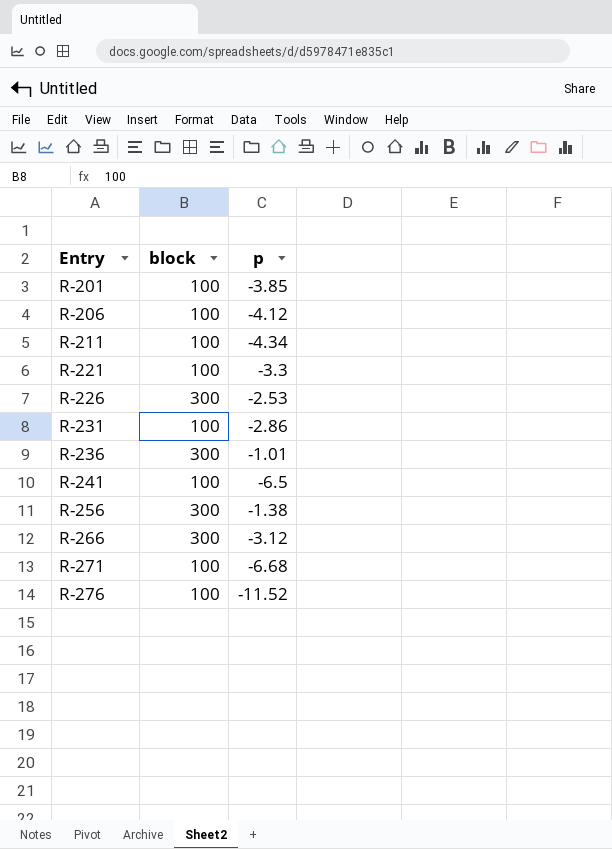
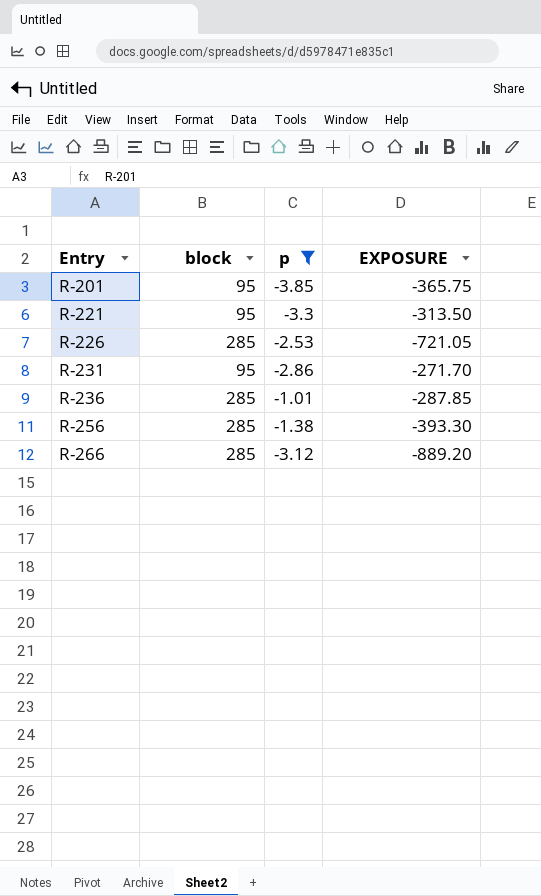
filter: none -> p >= -3.85
column EXPOSURE | formula: none -> [block] * [p]
R-201 | block: 100 -> 95
R-221 | block: 100 -> 95
R-226 | block: 300 -> 285
R-231 | block: 100 -> 95
R-236 | block: 300 -> 285
R-256 | block: 300 -> 285
R-266 | block: 300 -> 285

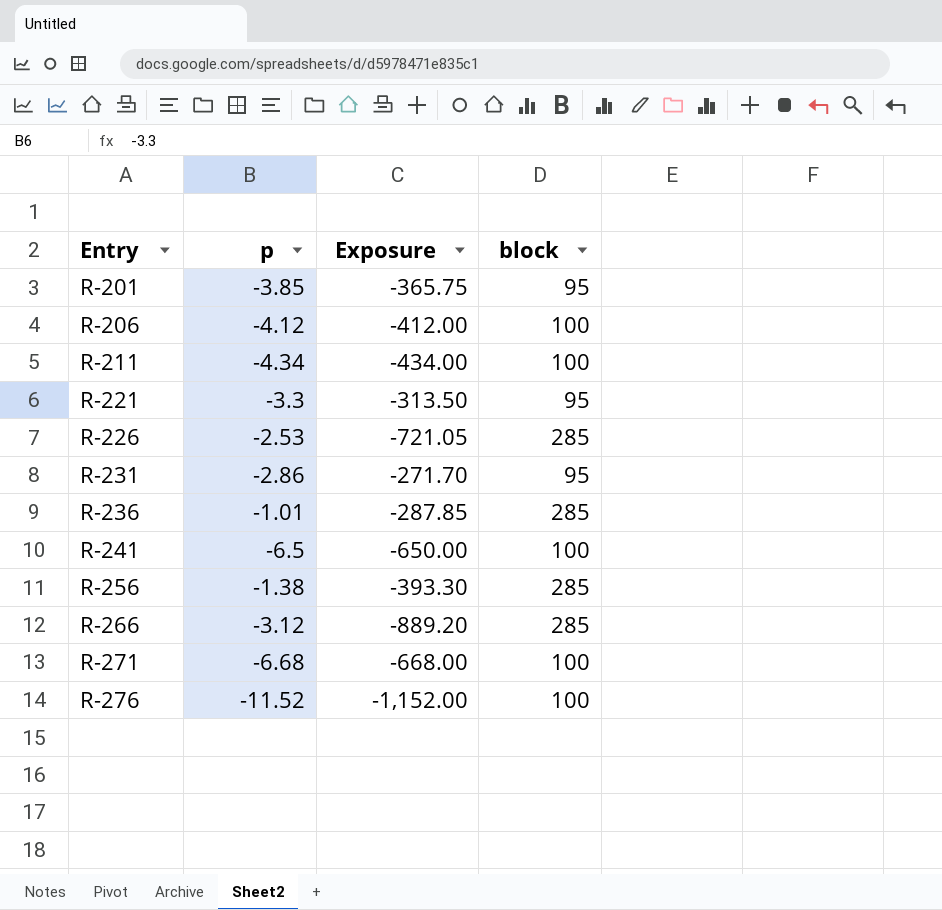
filter: p >= -3.85 -> none
column name: EXPOSURE -> Exposure
column block | position: 2 -> 4

